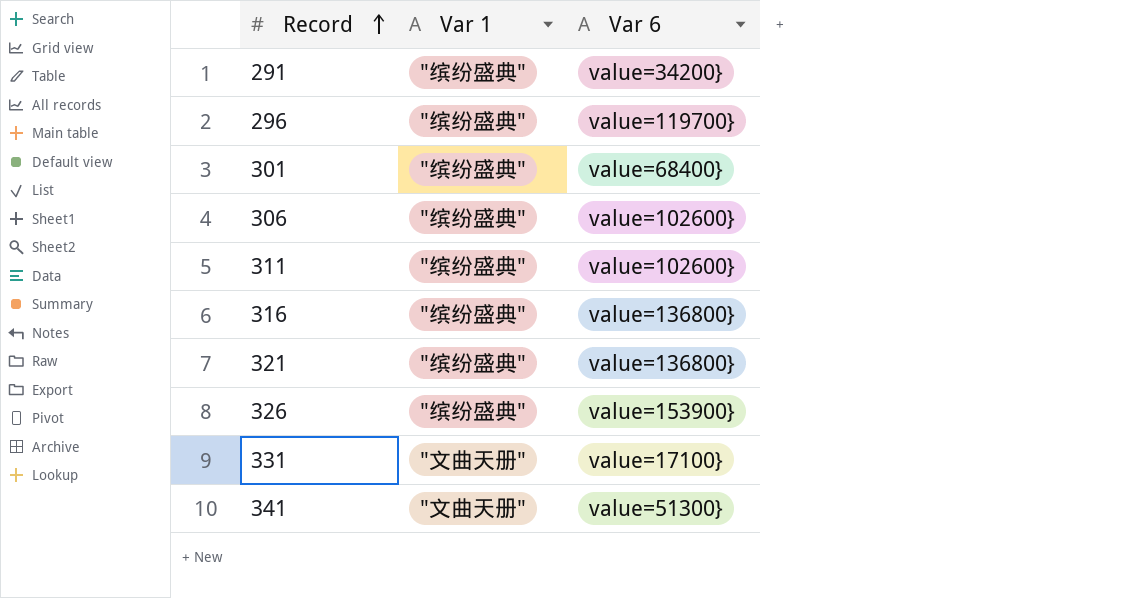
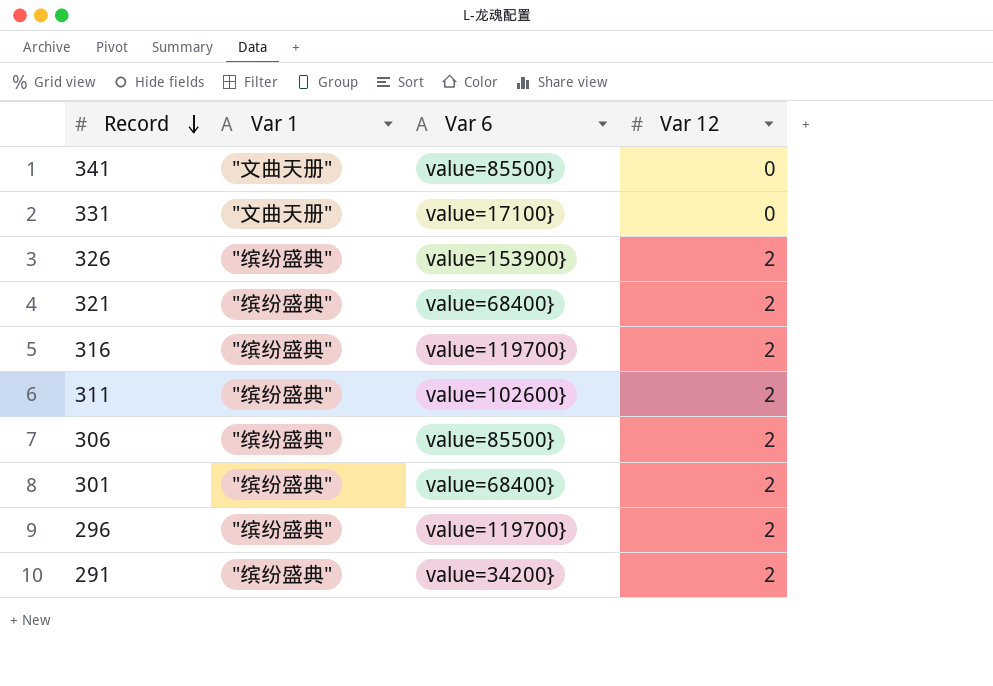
row order: Record ascending -> Record descending
column Var 12 | position: none -> 4
341 | Var 6: value=51300} -> value=85500}
321 | Var 6: value=136800} -> value=68400}
316 | Var 6: value=136800} -> value=119700}
306 | Var 6: value=102600} -> value=85500}

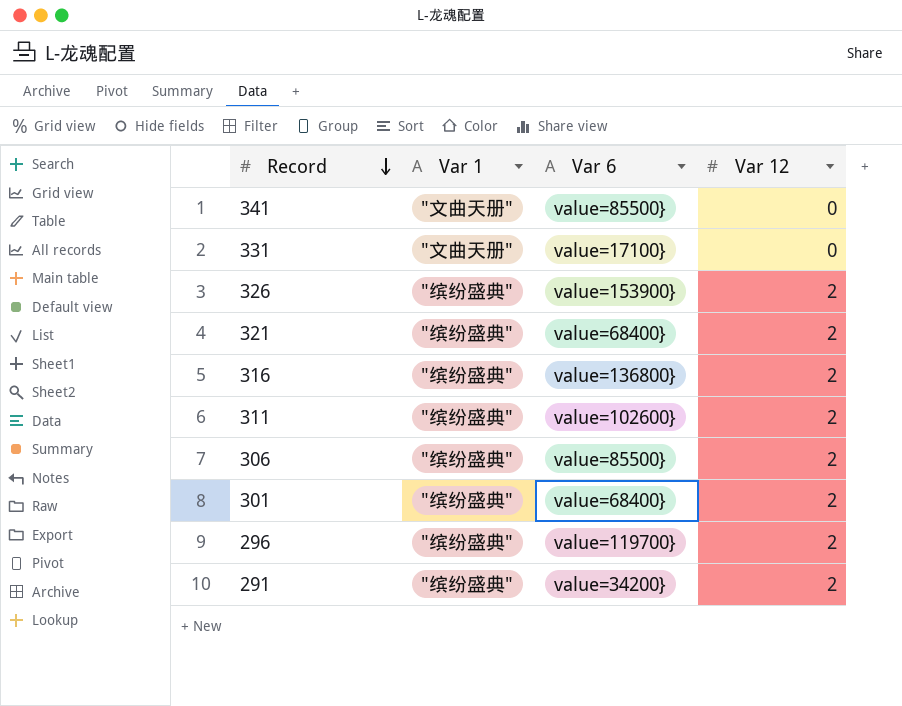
316 | Var 6: value=119700} -> value=136800}

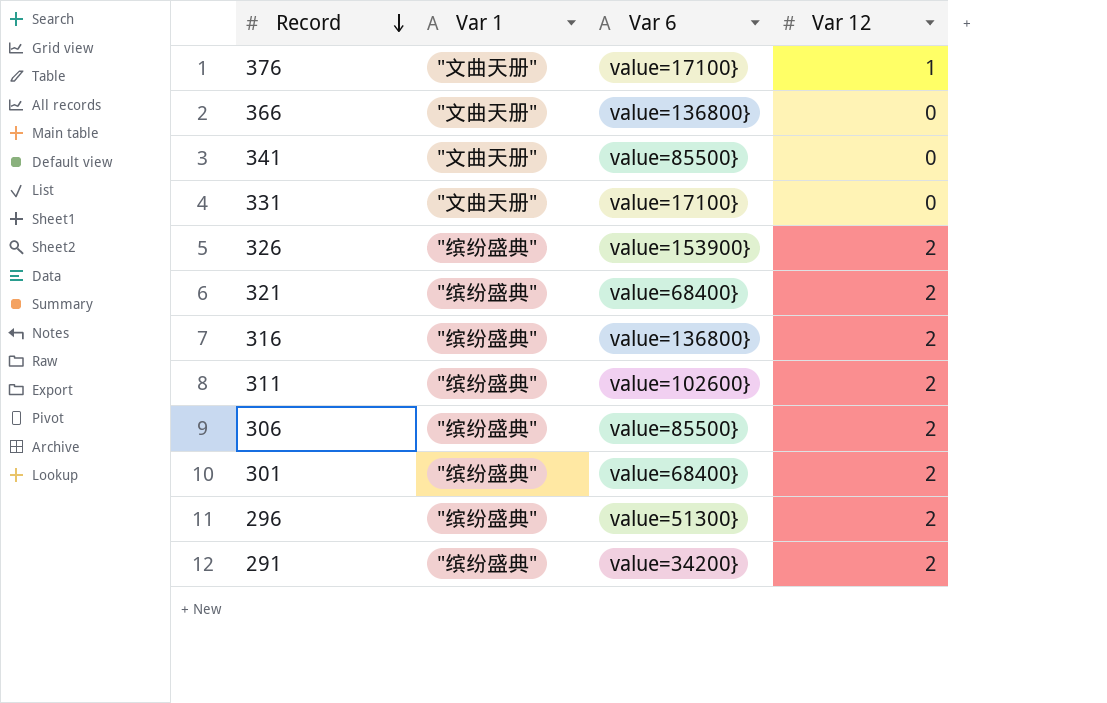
row 376: none -> "文曲天册" | value=17100} | 1
row 366: none -> "文曲天册" | value=136800} | 0
296 | Var 6: value=119700} -> value=51300}

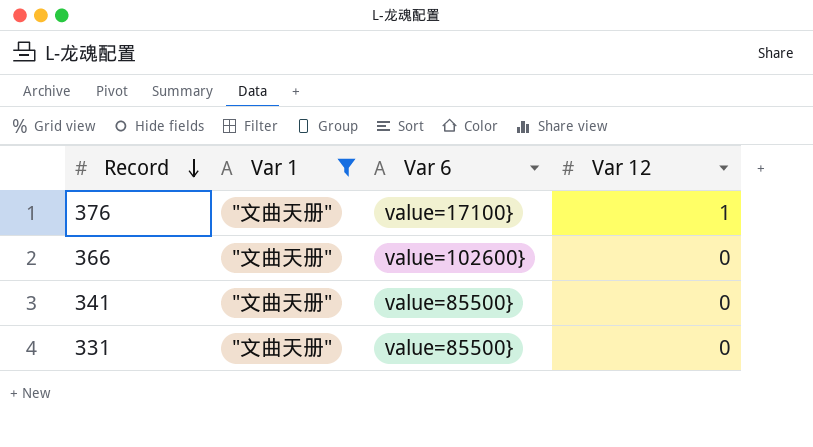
filter: none -> Var 1 = "文曲天册"
366 | Var 6: value=136800} -> value=102600}
331 | Var 6: value=17100} -> value=85500}

